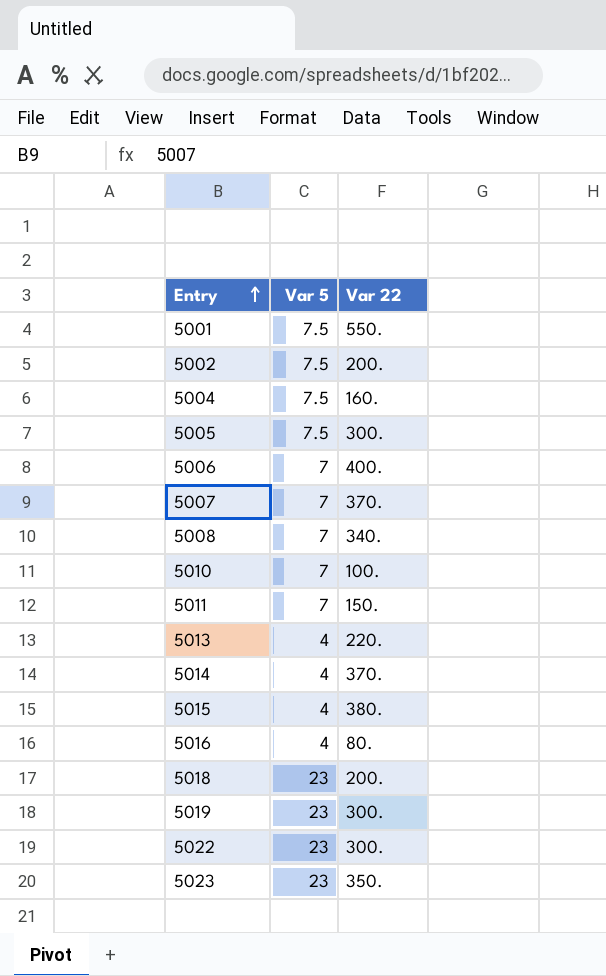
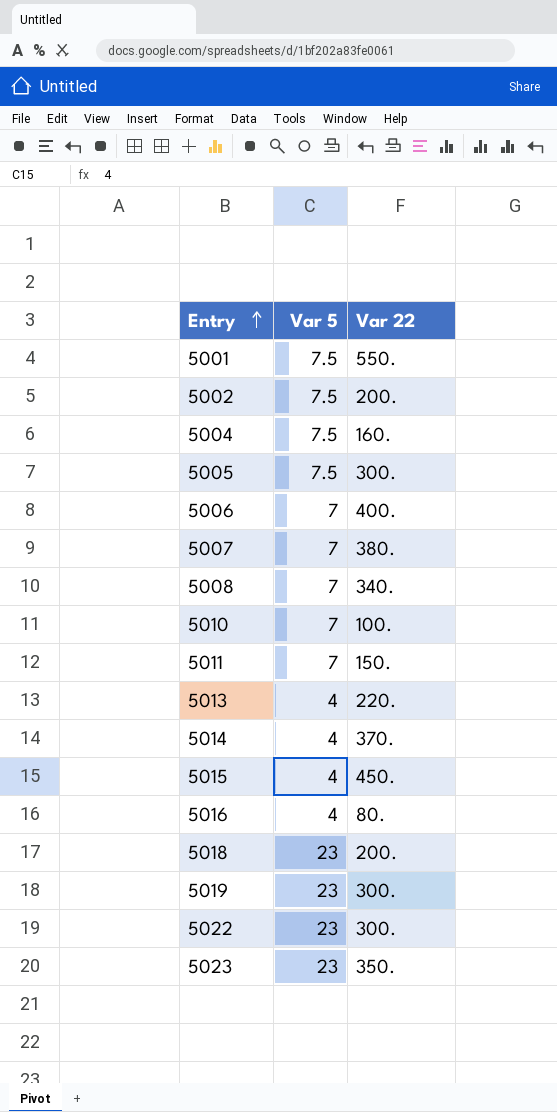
5007 | Var 22: 370. -> 380.
5015 | Var 22: 380. -> 450.

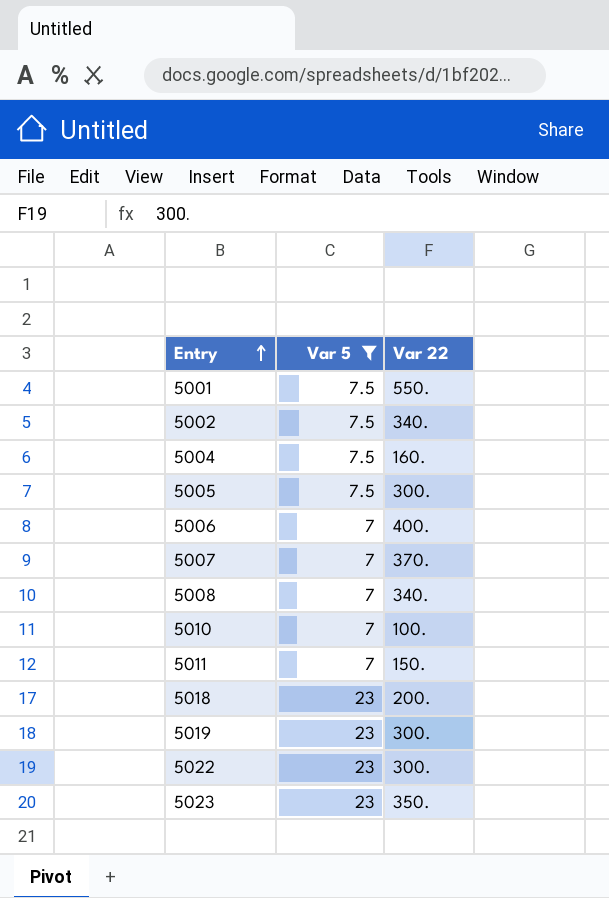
filter: none -> Var 5 != 4
5002 | Var 22: 200. -> 340.
5007 | Var 22: 380. -> 370.

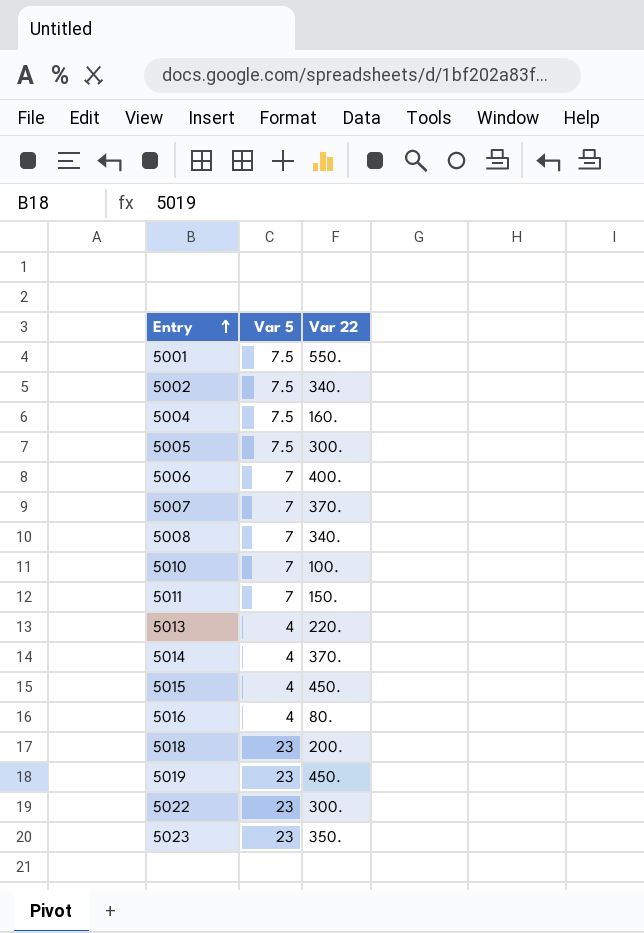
filter: Var 5 != 4 -> none
5019 | Var 22: 300. -> 450.

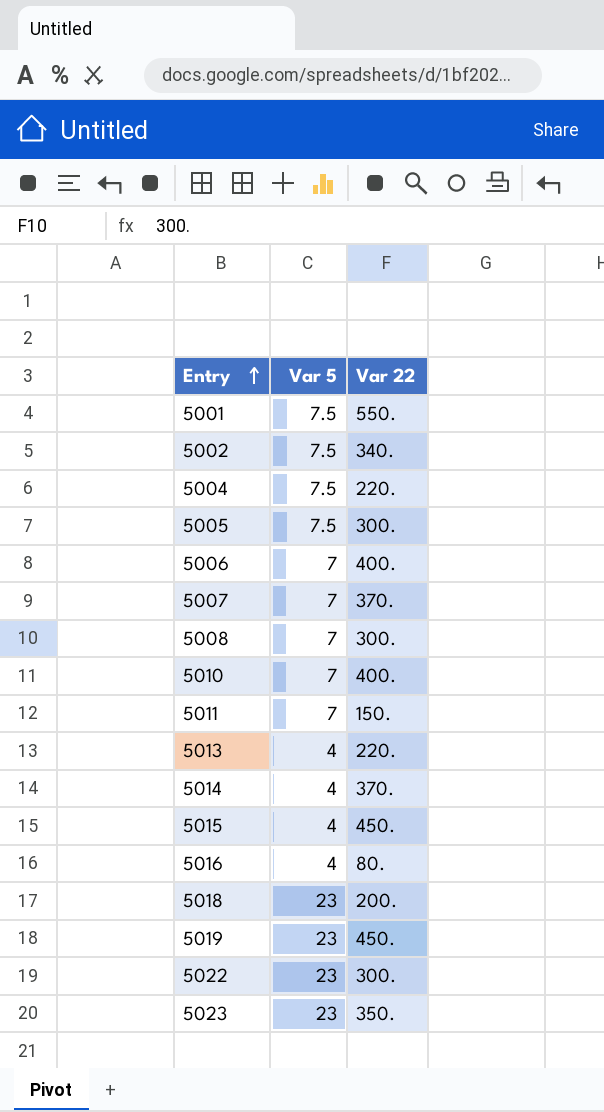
5004 | Var 22: 160. -> 220.
5008 | Var 22: 340. -> 300.
5010 | Var 22: 100. -> 400.

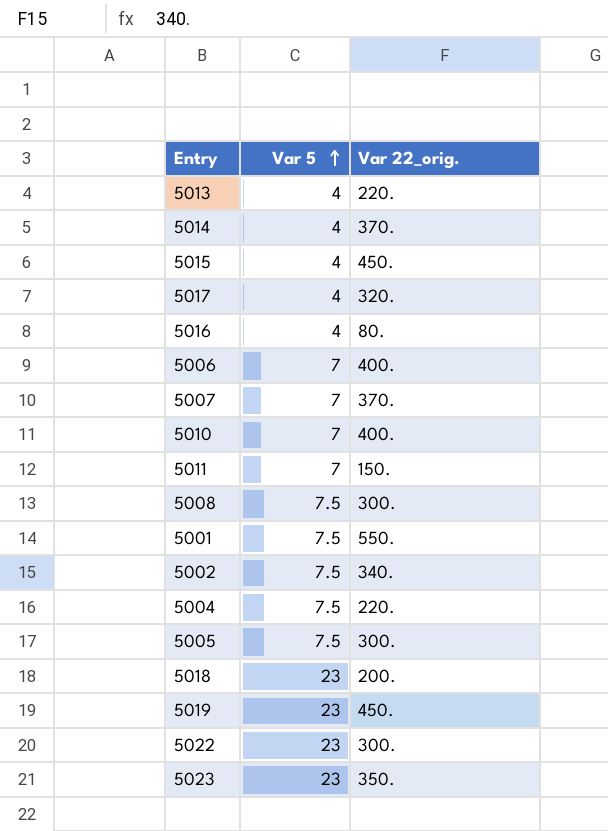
row order: Entry ascending -> Var 5 ascending
column name: Var 22 -> Var 22_orig.
row 5017: none -> 4 | 320.
5008 | Var 5: 7 -> 7.5

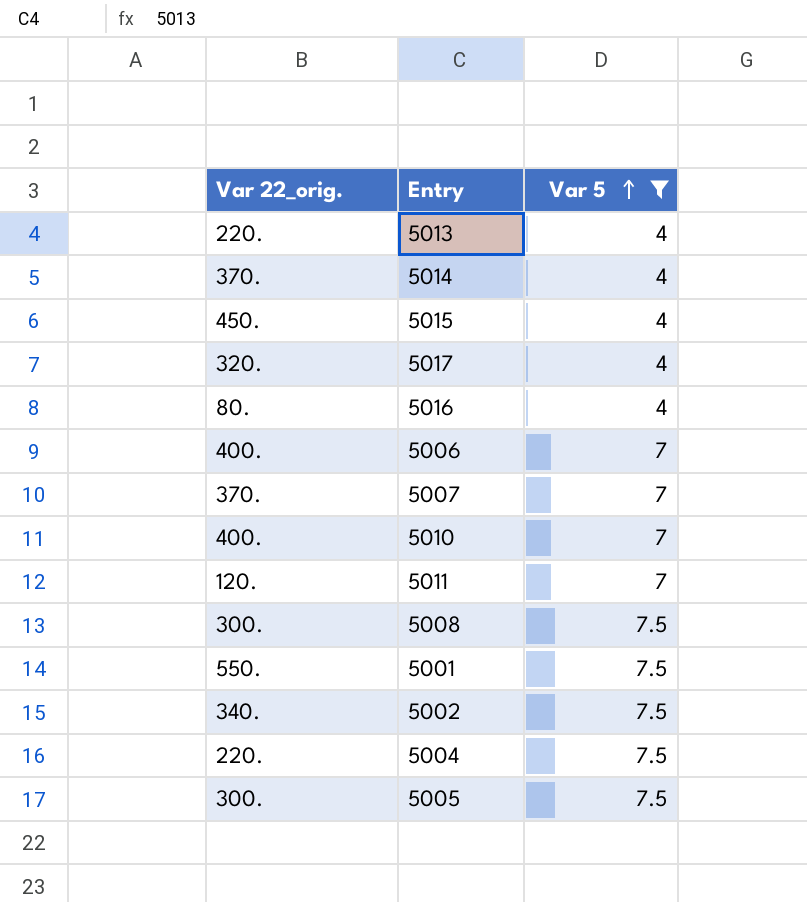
filter: none -> Var 5 != 23
column Var 22_orig. | position: 3 -> 1
5011 | Var 22_orig.: 150. -> 120.

